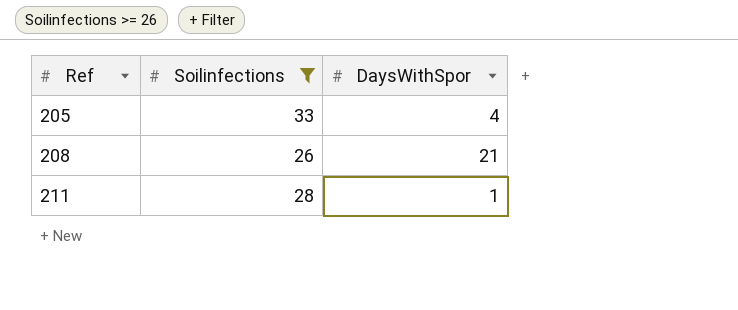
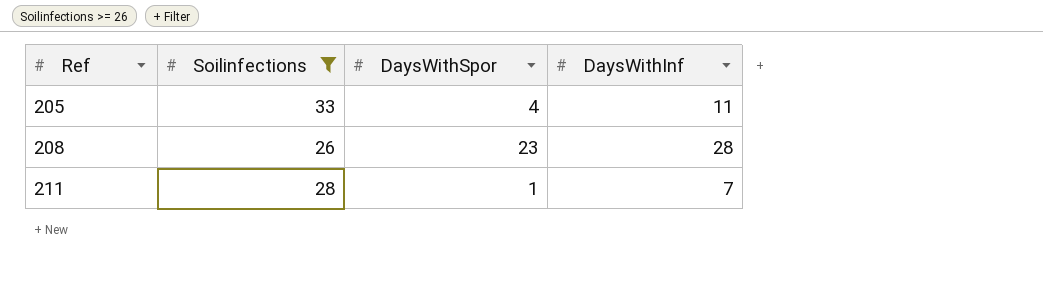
column DaysWithInf | position: none -> 4
208 | DaysWithSpor: 21 -> 23

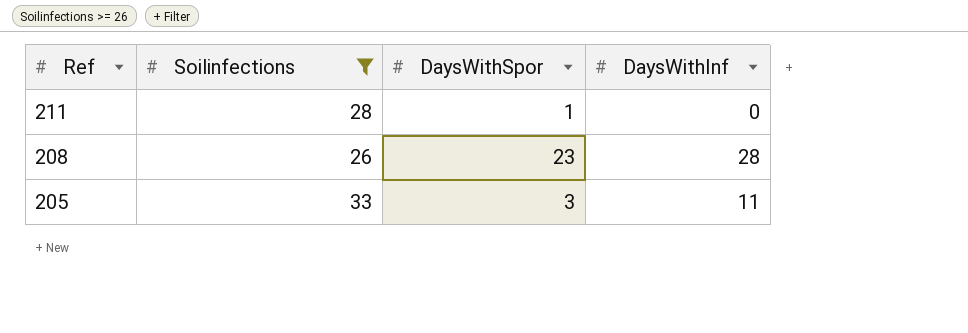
row order: Ref ascending -> Ref descending
211 | DaysWithInf: 7 -> 0
205 | DaysWithSpor: 4 -> 3

